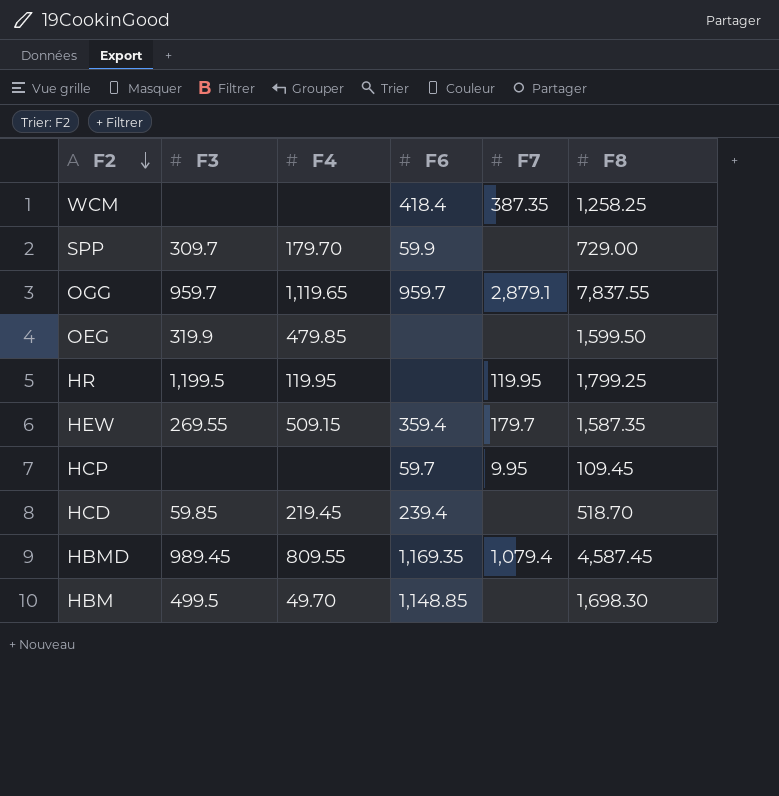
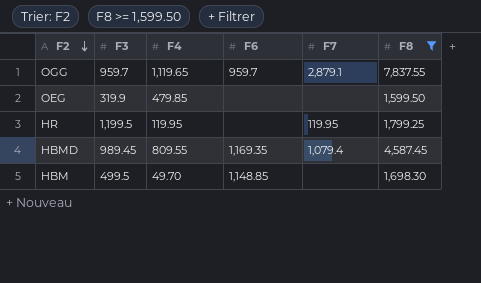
filter: none -> F8 >= 1,599.50

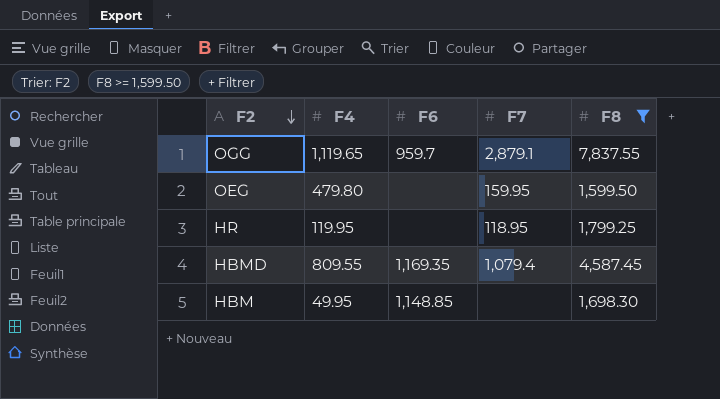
column F3 | position: 2 -> none
OEG | F4: 479.85 -> 479.80
OEG | F7: none -> 159.95
HR | F7: 119.95 -> 118.95
HBM | F4: 49.70 -> 49.95

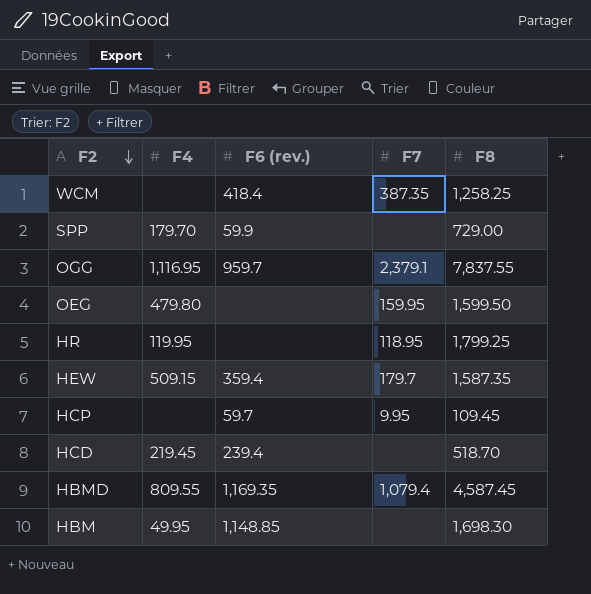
filter: F8 >= 1,599.50 -> none
column name: F6 -> F6 (rev.)
OGG | F4: 1,119.65 -> 1,116.95
OGG | F7: 2,879.1 -> 2,379.1

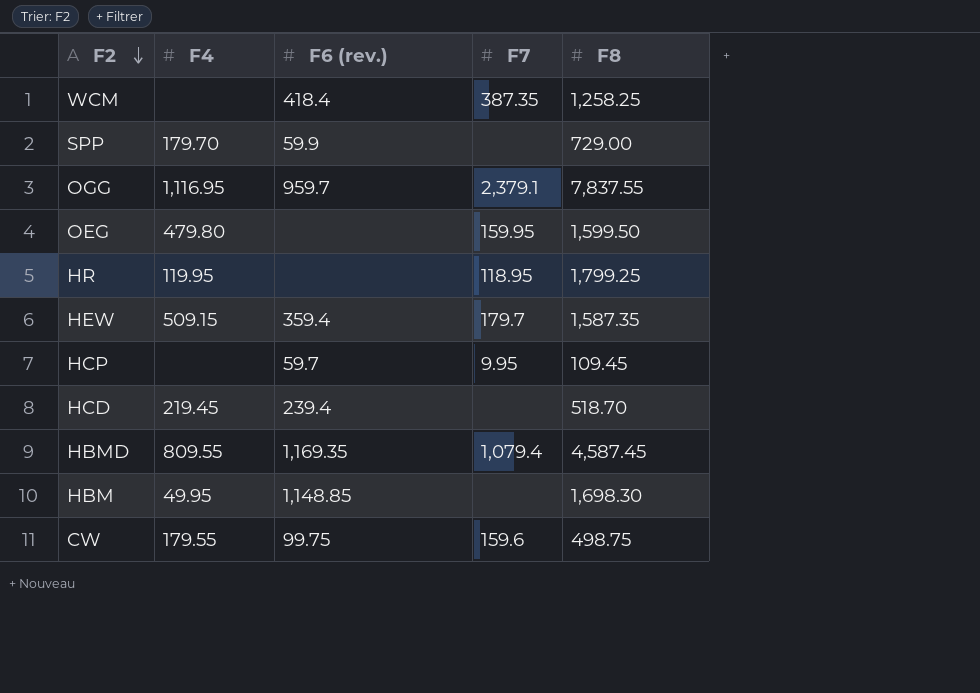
row CW: none -> 179.55 | 99.75 | 159.6 | 498.75

